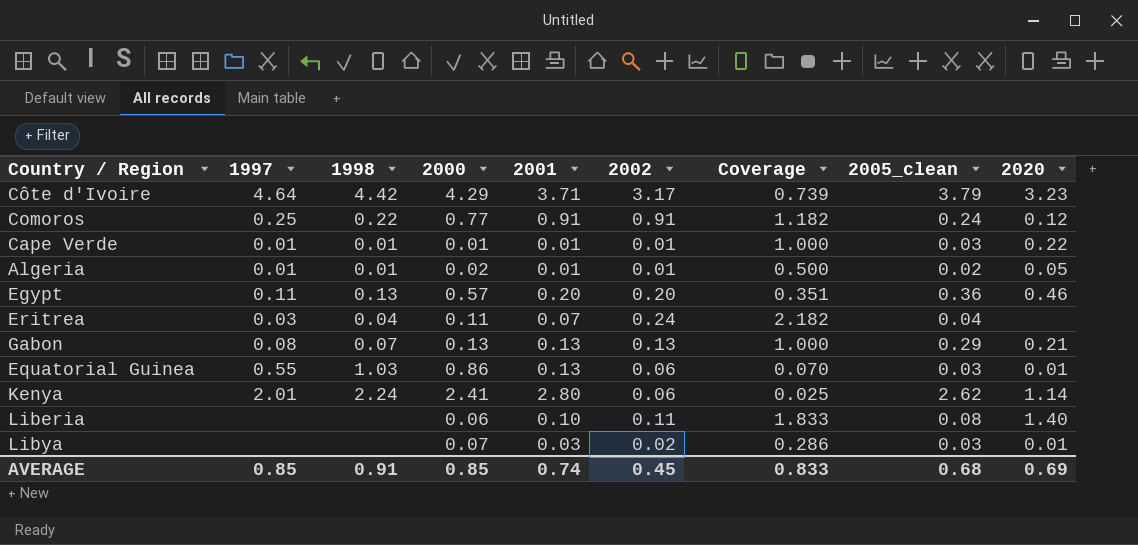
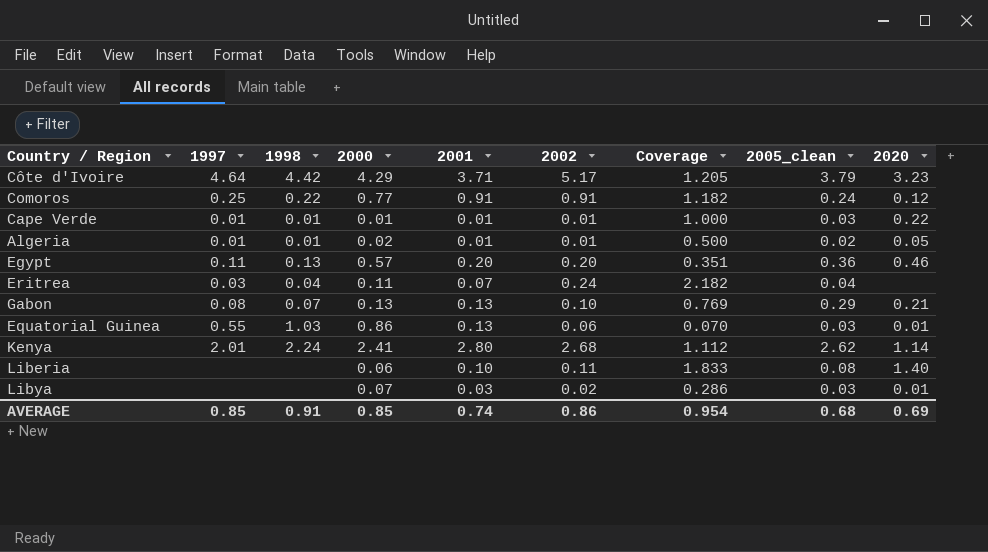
Côte d'Ivoire | 2002: 3.17 -> 5.17
Côte d'Ivoire | Coverage: 0.739 -> 1.205
Gabon | 2002: 0.13 -> 0.10
Gabon | Coverage: 1.000 -> 0.769
Kenya | 2002: 0.06 -> 2.68
Kenya | Coverage: 0.025 -> 1.112
AVERAGE | 2002: 0.45 -> 0.86
AVERAGE | Coverage: 0.833 -> 0.954

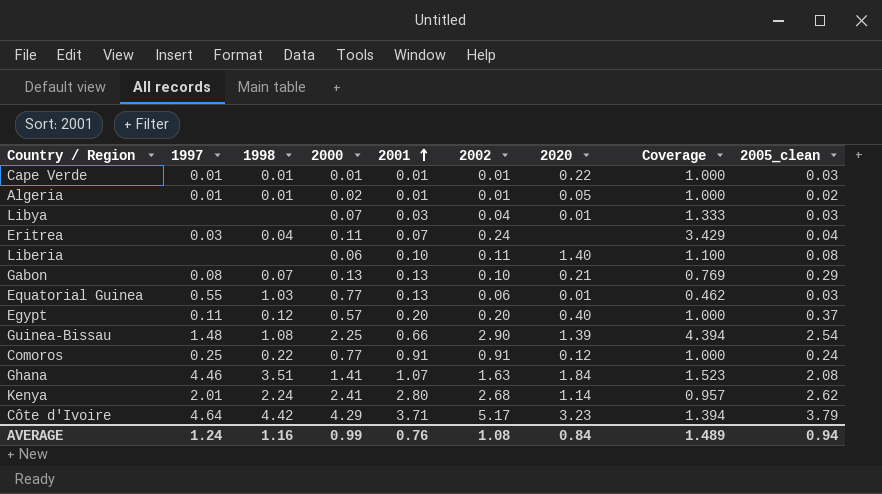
row order: none -> 2001 ascending
column 2020 | position: 9 -> 7
column Coverage | formula: [2002] / [2000] -> [2002] / [2001]
Libya | 2002: 0.02 -> 0.04
Equatorial Guinea | 2000: 0.86 -> 0.77
Egypt | 1998: 0.13 -> 0.12
Egypt | 2020: 0.46 -> 0.40
Egypt | 2005_clean: 0.36 -> 0.37
row Guinea-Bissau: none -> 1.48 | 1.08 | 2.25 | 0.66 | 2.90 | 1.39 | 4.394 | 2.54
row Ghana: none -> 4.46 | 3.51 | 1.41 | 1.07 | 1.63 | 1.84 | 1.523 | 2.08
AVERAGE | 1997: 0.85 -> 1.24
AVERAGE | 1998: 0.91 -> 1.16
AVERAGE | 2000: 0.85 -> 0.99
AVERAGE | 2001: 0.74 -> 0.76
AVERAGE | 2002: 0.86 -> 1.08
AVERAGE | 2020: 0.69 -> 0.84
AVERAGE | Coverage: 0.954 -> 1.489
AVERAGE | 2005_clean: 0.68 -> 0.94

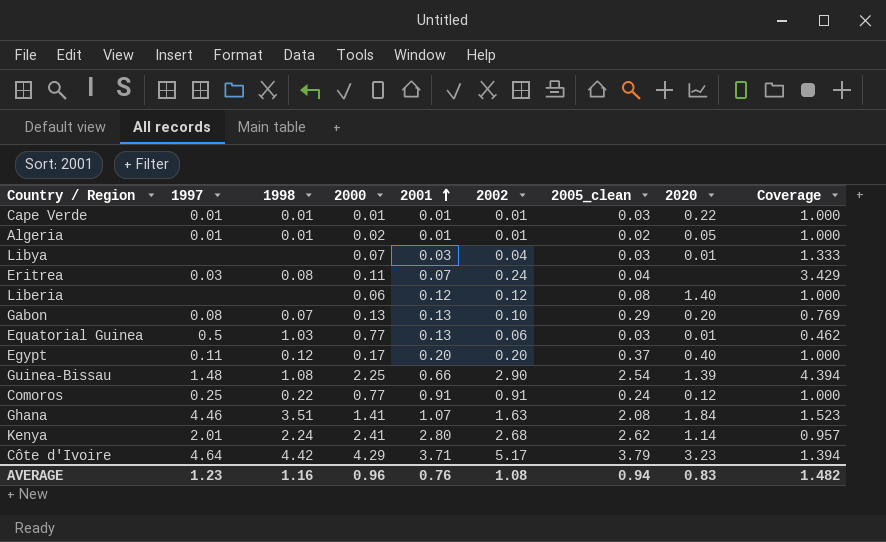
column 2005_clean | position: 9 -> 7
Eritrea | 1998: 0.04 -> 0.08
Liberia | 2001: 0.10 -> 0.12
Liberia | 2002: 0.11 -> 0.12
Liberia | Coverage: 1.100 -> 1.000
Gabon | 2020: 0.21 -> 0.20
Equatorial Guinea | 1997: 0.55 -> 0.5
Egypt | 2000: 0.57 -> 0.17
AVERAGE | 1997: 1.24 -> 1.23
AVERAGE | 2000: 0.99 -> 0.96
AVERAGE | 2020: 0.84 -> 0.83
AVERAGE | Coverage: 1.489 -> 1.482

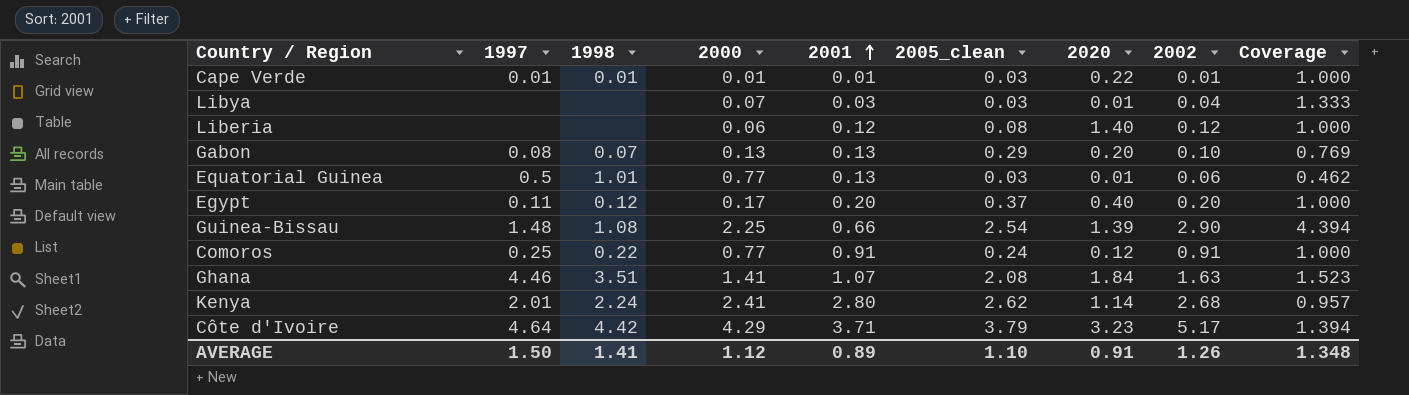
column 2002 | position: 6 -> 8
row Algeria: 0.01 | 0.01 | 0.02 | 0.01 | 0.01 | 0.02 | 0.05 | 1.000 -> none
row Eritrea: 0.03 | 0.08 | 0.11 | 0.07 | 0.24 | 0.04 | none | 3.429 -> none
Equatorial Guinea | 1998: 1.03 -> 1.01
AVERAGE | 1997: 1.23 -> 1.50
AVERAGE | 1998: 1.16 -> 1.41
AVERAGE | 2000: 0.96 -> 1.12
AVERAGE | 2001: 0.76 -> 0.89
AVERAGE | 2005_clean: 0.94 -> 1.10
AVERAGE | 2020: 0.83 -> 0.91
AVERAGE | 2002: 1.08 -> 1.26
AVERAGE | Coverage: 1.482 -> 1.348

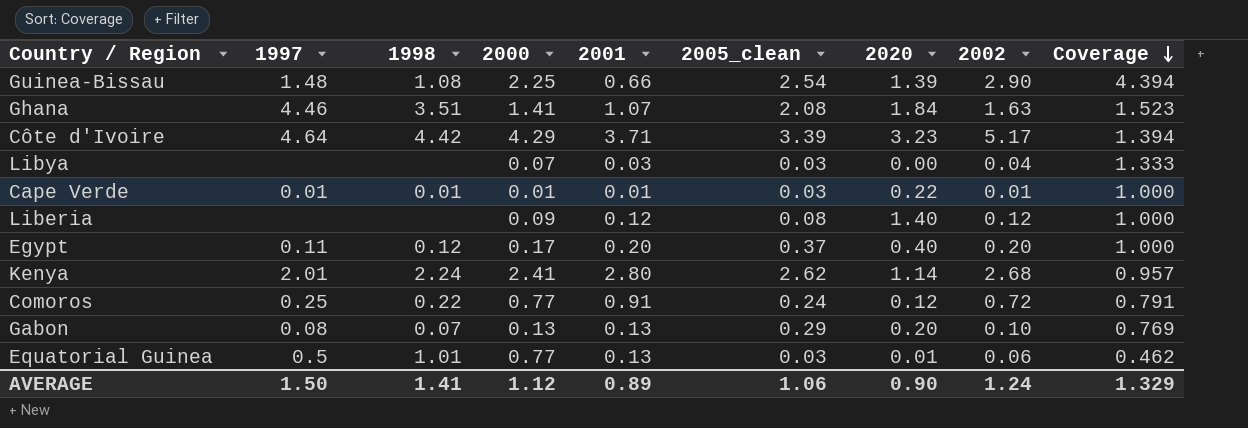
row order: 2001 ascending -> Coverage descending
Côte d'Ivoire | 2005_clean: 3.79 -> 3.39
Libya | 2020: 0.01 -> 0.00
Liberia | 2000: 0.06 -> 0.09
Comoros | 2002: 0.91 -> 0.72
Comoros | Coverage: 1.000 -> 0.791
AVERAGE | 2005_clean: 1.10 -> 1.06
AVERAGE | 2020: 0.91 -> 0.90
AVERAGE | 2002: 1.26 -> 1.24
AVERAGE | Coverage: 1.348 -> 1.329

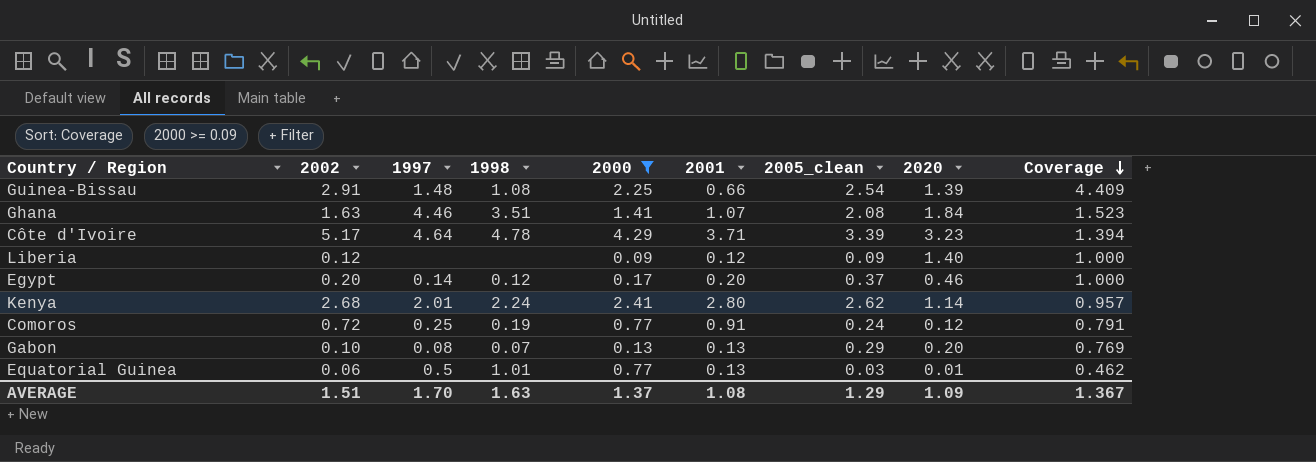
filter: none -> 2000 >= 0.09
column 2002 | position: 8 -> 2
Guinea-Bissau | 2002: 2.90 -> 2.91
Guinea-Bissau | Coverage: 4.394 -> 4.409
Côte d'Ivoire | 1998: 4.42 -> 4.78
Liberia | 2005_clean: 0.08 -> 0.09
Egypt | 1997: 0.11 -> 0.14
Egypt | 2020: 0.40 -> 0.46
Comoros | 1998: 0.22 -> 0.19
AVERAGE | 2002: 1.24 -> 1.51
AVERAGE | 1997: 1.50 -> 1.70
AVERAGE | 1998: 1.41 -> 1.63
AVERAGE | 2000: 1.12 -> 1.37
AVERAGE | 2001: 0.89 -> 1.08
AVERAGE | 2005_clean: 1.06 -> 1.29
AVERAGE | 2020: 0.90 -> 1.09
AVERAGE | Coverage: 1.329 -> 1.367

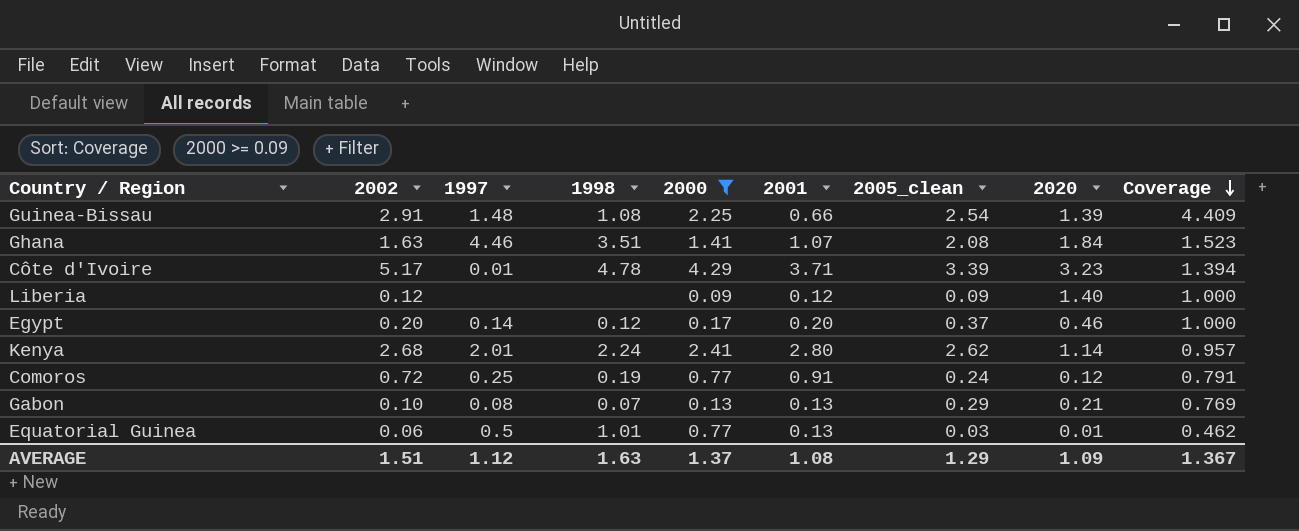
Côte d'Ivoire | 1997: 4.64 -> 0.01
Gabon | 2020: 0.20 -> 0.21
AVERAGE | 1997: 1.70 -> 1.12

